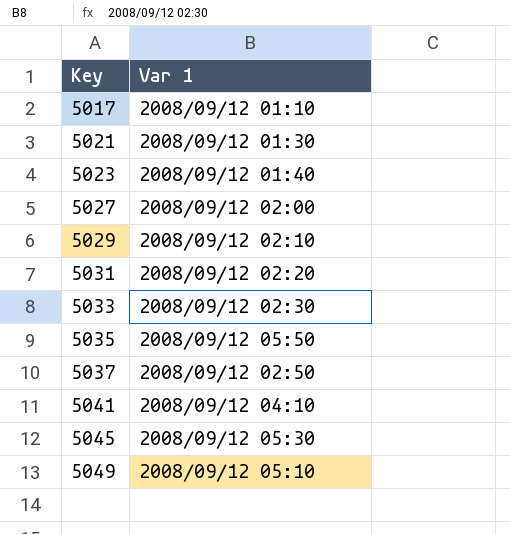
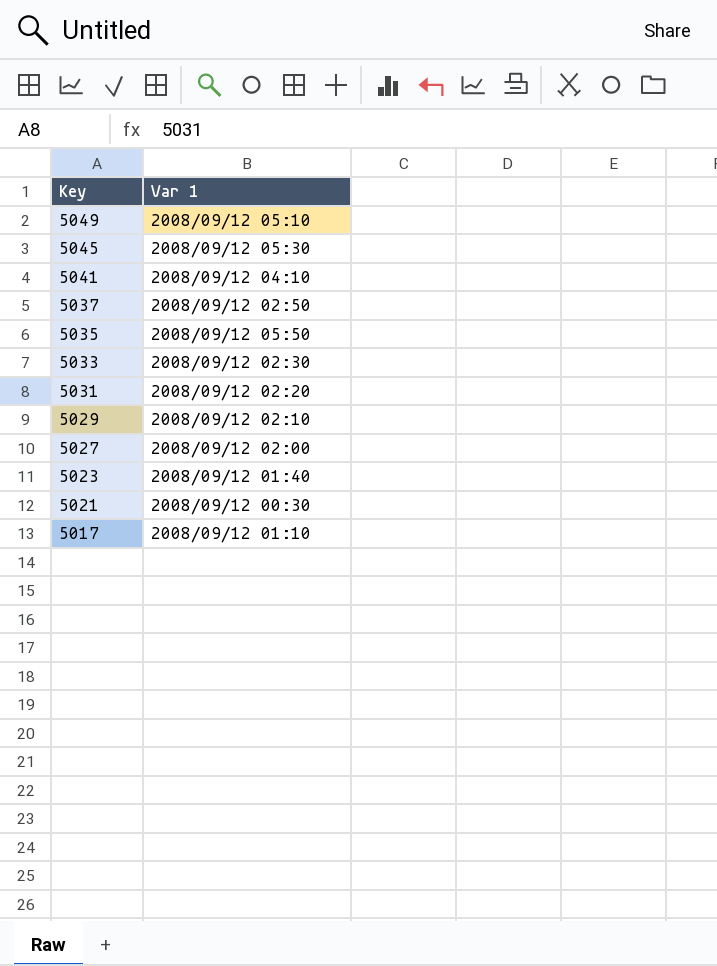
row order: Key ascending -> Key descending
5021 | Var 1: 2008/09/12 01:30 -> 2008/09/12 00:30

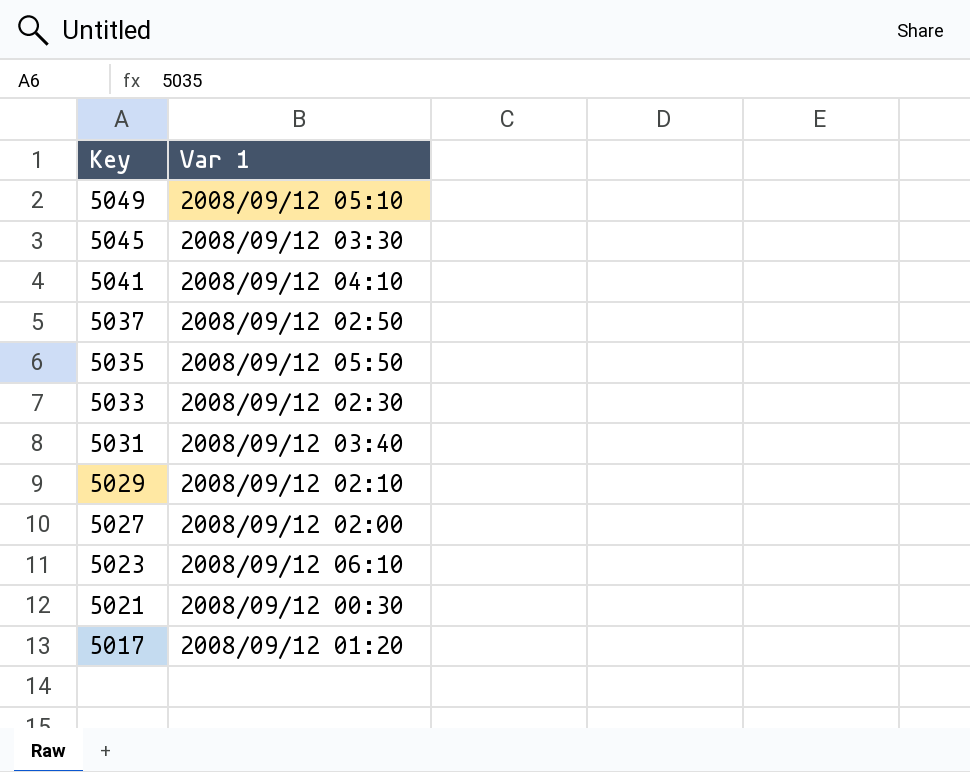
5045 | Var 1: 2008/09/12 05:30 -> 2008/09/12 03:30
5031 | Var 1: 2008/09/12 02:20 -> 2008/09/12 03:40
5023 | Var 1: 2008/09/12 01:40 -> 2008/09/12 06:10
5017 | Var 1: 2008/09/12 01:10 -> 2008/09/12 01:20

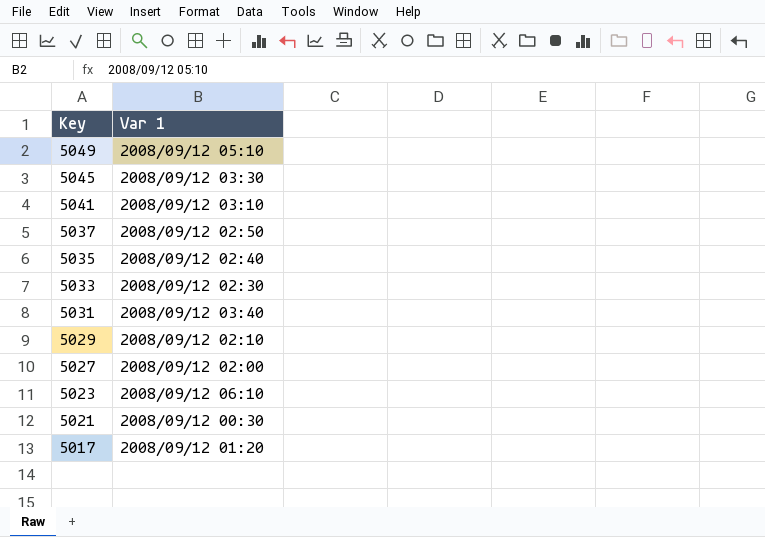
5041 | Var 1: 2008/09/12 04:10 -> 2008/09/12 03:10
5035 | Var 1: 2008/09/12 05:50 -> 2008/09/12 02:40

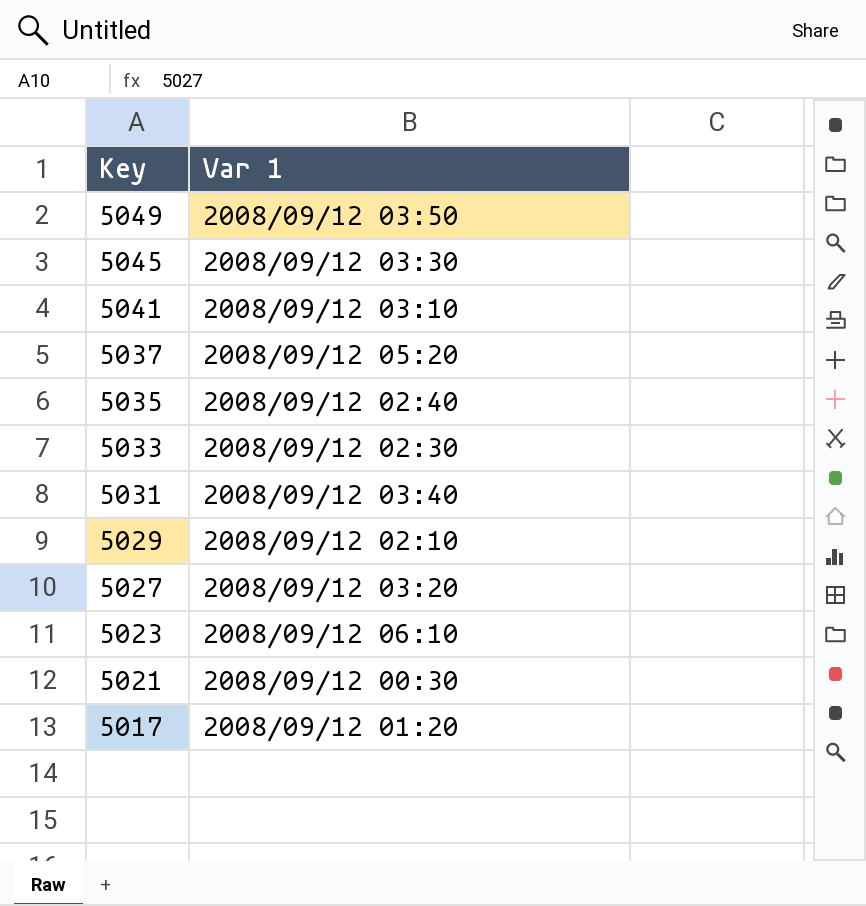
5049 | Var 1: 2008/09/12 05:10 -> 2008/09/12 03:50
5037 | Var 1: 2008/09/12 02:50 -> 2008/09/12 05:20
5027 | Var 1: 2008/09/12 02:00 -> 2008/09/12 03:20

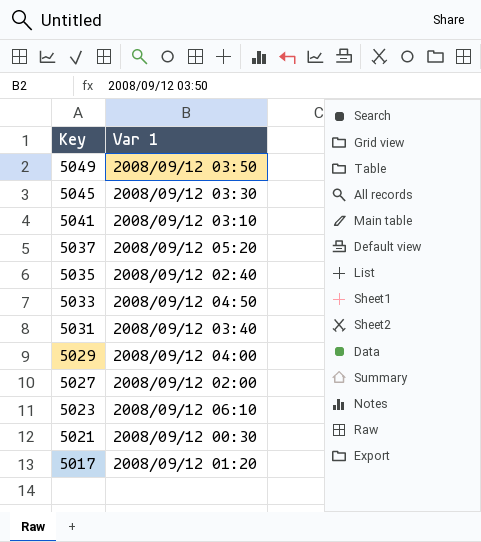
5033 | Var 1: 2008/09/12 02:30 -> 2008/09/12 04:50
5029 | Var 1: 2008/09/12 02:10 -> 2008/09/12 04:00
5027 | Var 1: 2008/09/12 03:20 -> 2008/09/12 02:00

